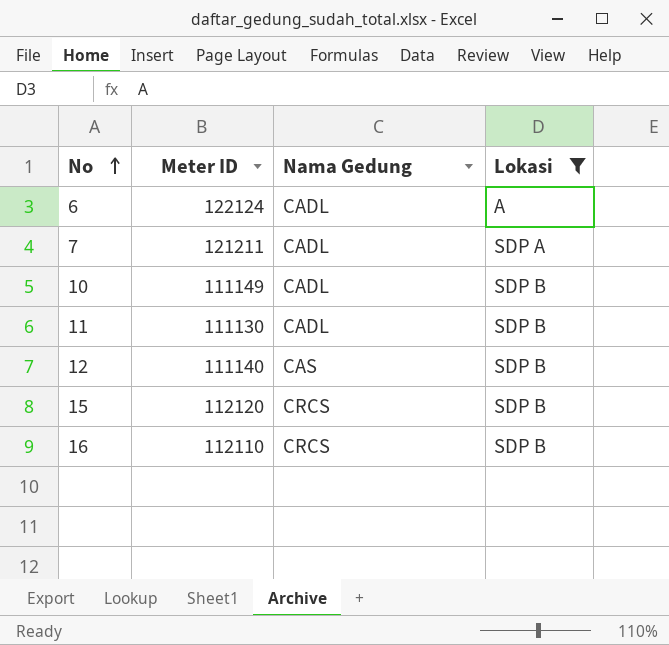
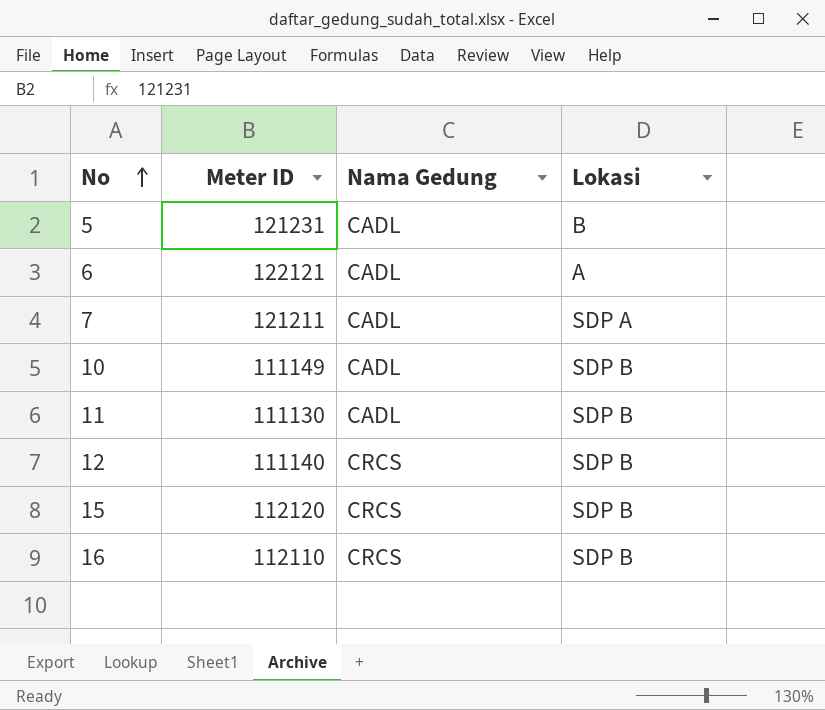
filter: Lokasi != B -> none
6 | Meter ID: 122124 -> 122121
12 | Nama Gedung: CAS -> CRCS

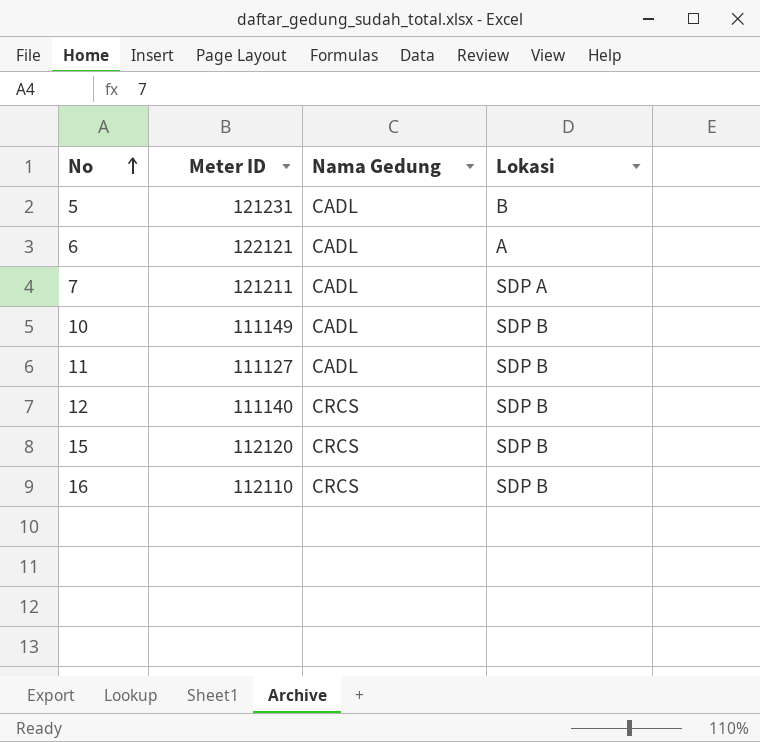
11 | Meter ID: 111130 -> 111127

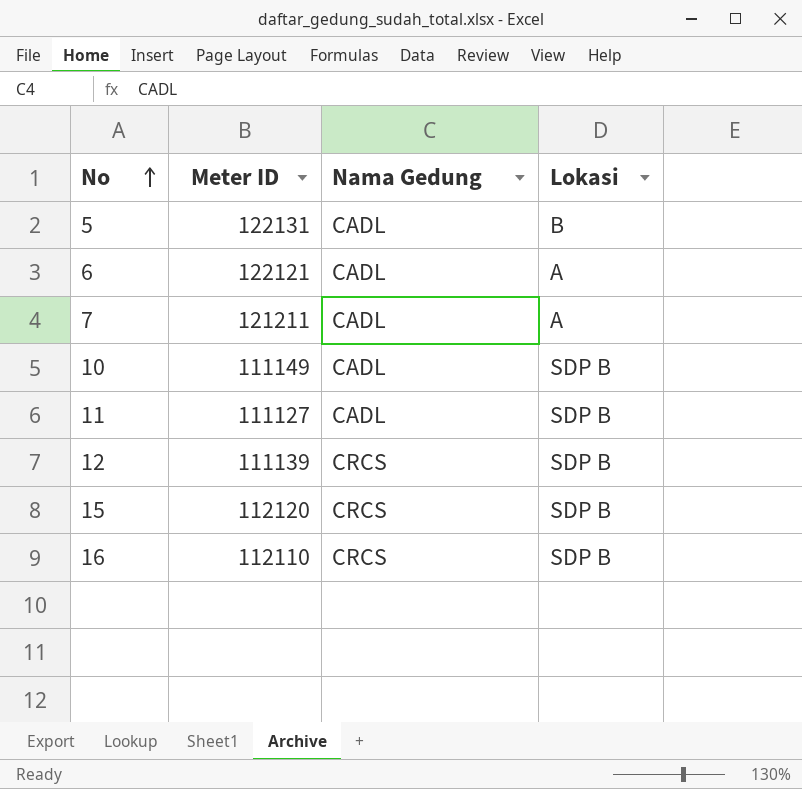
5 | Meter ID: 121231 -> 122131
7 | Lokasi: SDP A -> A
12 | Meter ID: 111140 -> 111139

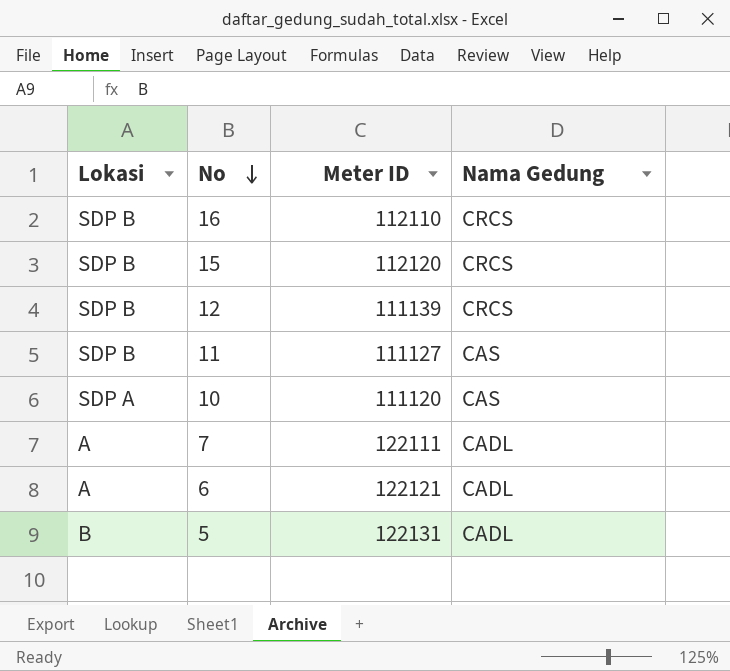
row order: No ascending -> No descending
column Lokasi | position: 4 -> 1
11 | Nama Gedung: CADL -> CAS
10 | Lokasi: SDP B -> SDP A
10 | Meter ID: 111149 -> 111120
10 | Nama Gedung: CADL -> CAS
7 | Meter ID: 121211 -> 122111

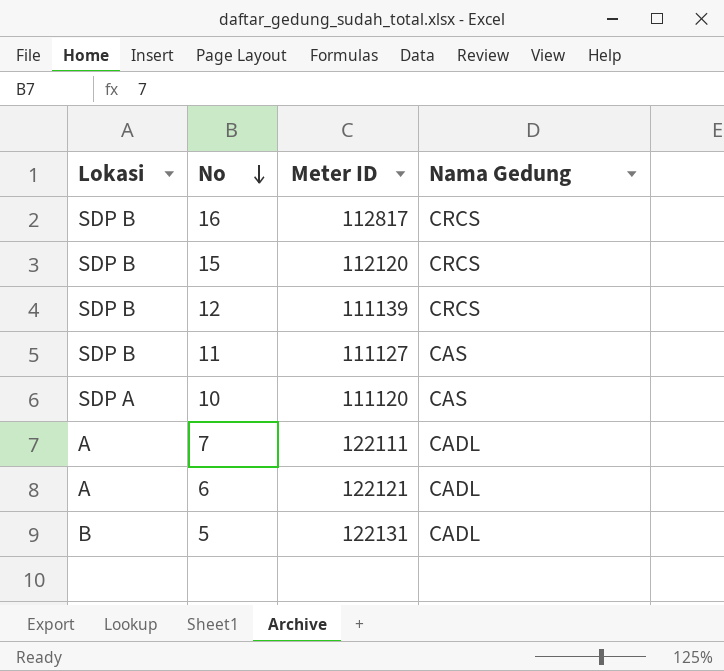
16 | Meter ID: 112110 -> 112817

